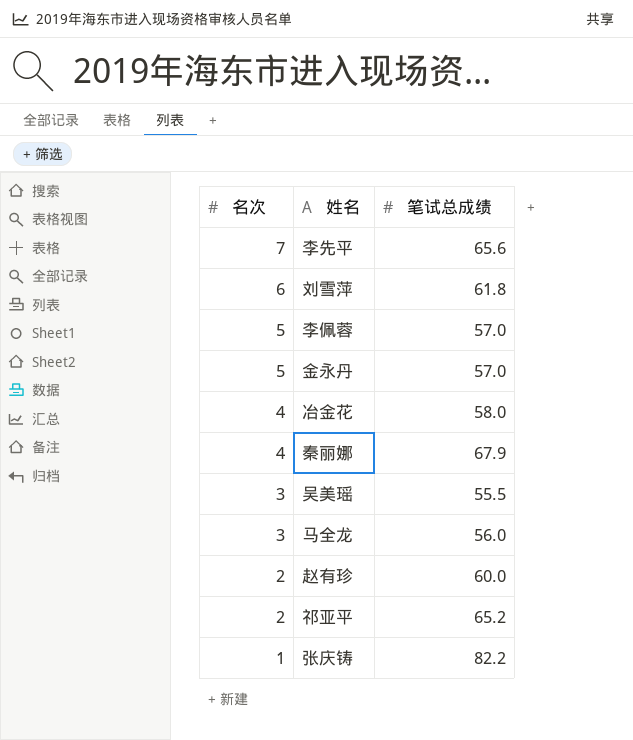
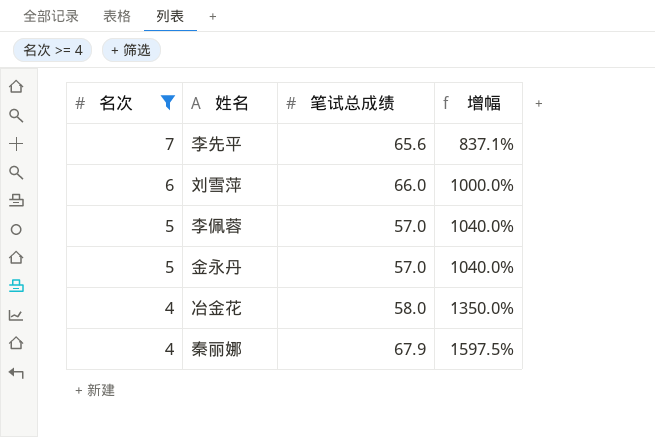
filter: none -> 名次 >= 4
column 增幅 | formula: none -> ([笔试总成绩] - [名次]) / [名次]
刘雪萍 | 笔试总成绩: 61.8 -> 66.0

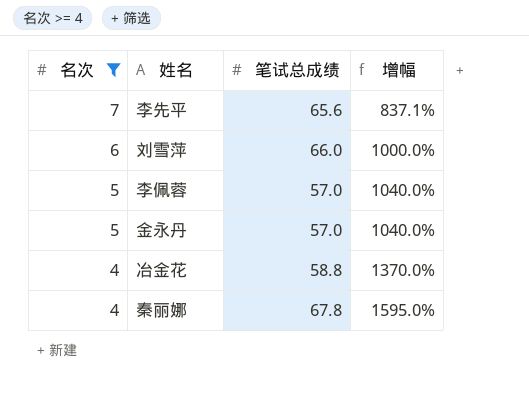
冶金花 | 笔试总成绩: 58.0 -> 58.8
冶金花 | 增幅: 1350.0% -> 1370.0%
秦丽娜 | 笔试总成绩: 67.9 -> 67.8
秦丽娜 | 增幅: 1597.5% -> 1595.0%

